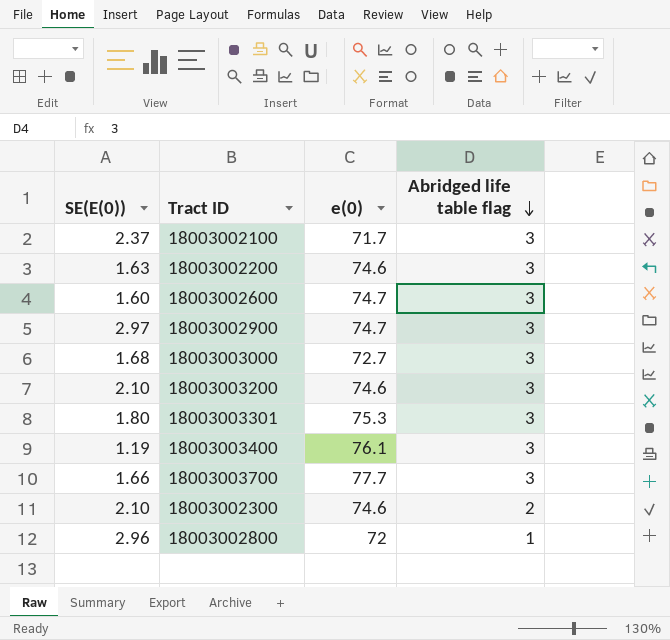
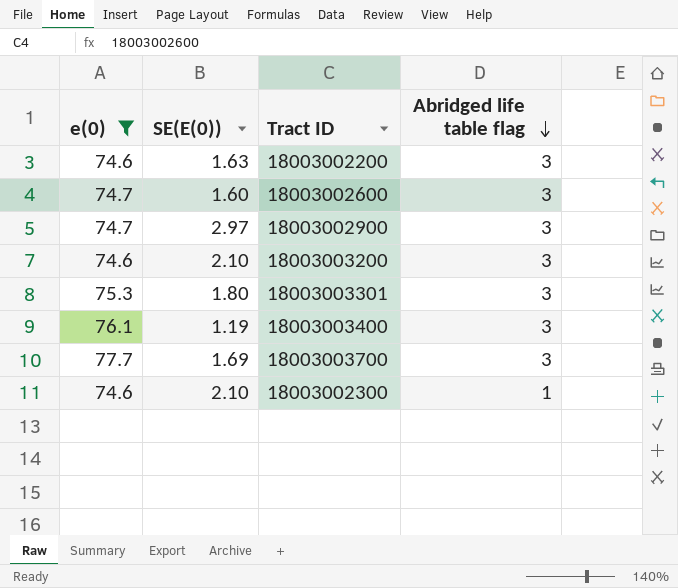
filter: none -> e(0) >= 74.6
column e(0) | position: 3 -> 1
18003003700 | SE(E(0)): 1.66 -> 1.69
18003002300 | Abridged life table flag: 2 -> 1

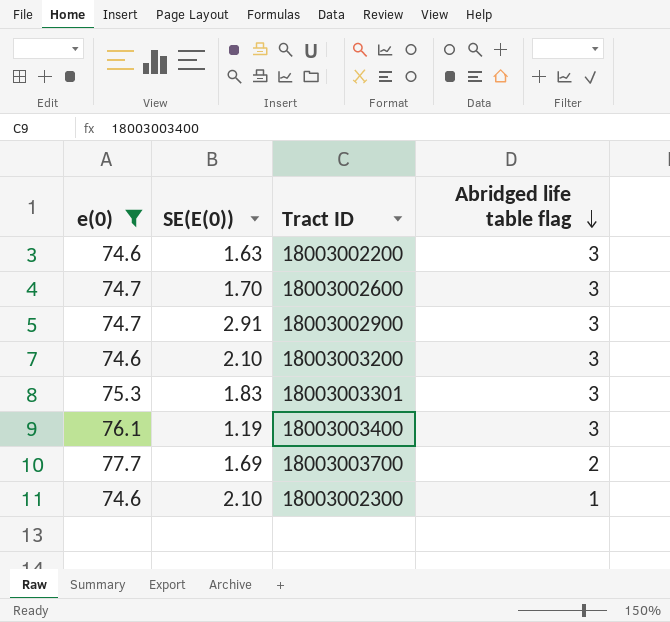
18003002600 | SE(E(0)): 1.60 -> 1.70
18003002900 | SE(E(0)): 2.97 -> 2.91
18003003301 | SE(E(0)): 1.80 -> 1.83
18003003700 | Abridged life table flag: 3 -> 2

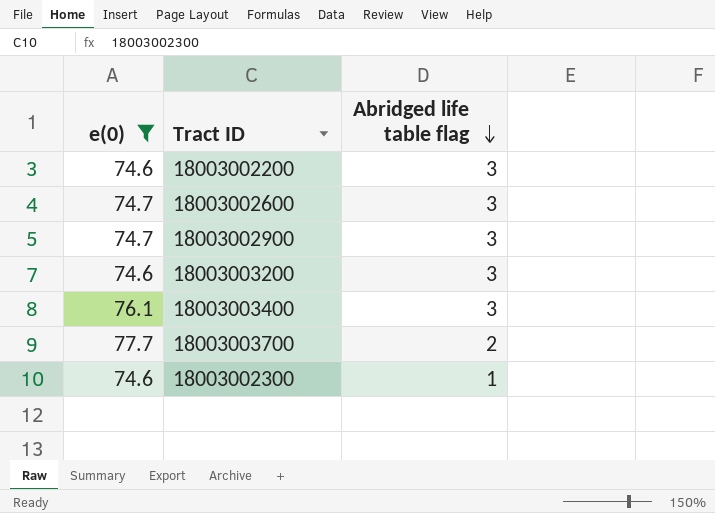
column SE(E(0)) | position: 2 -> none
row 18003003301: 75.3 | 1.83 | 3 -> none

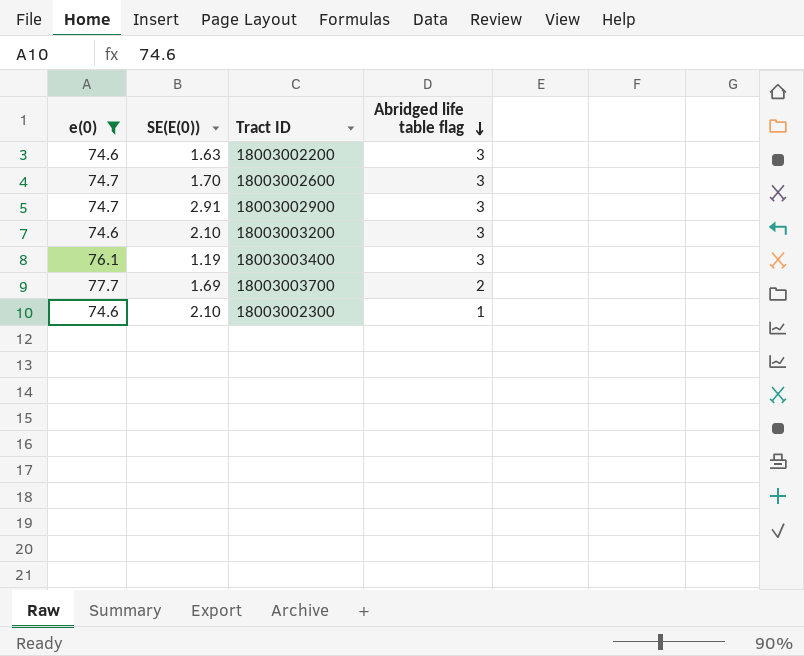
column SE(E(0)) | position: none -> 2

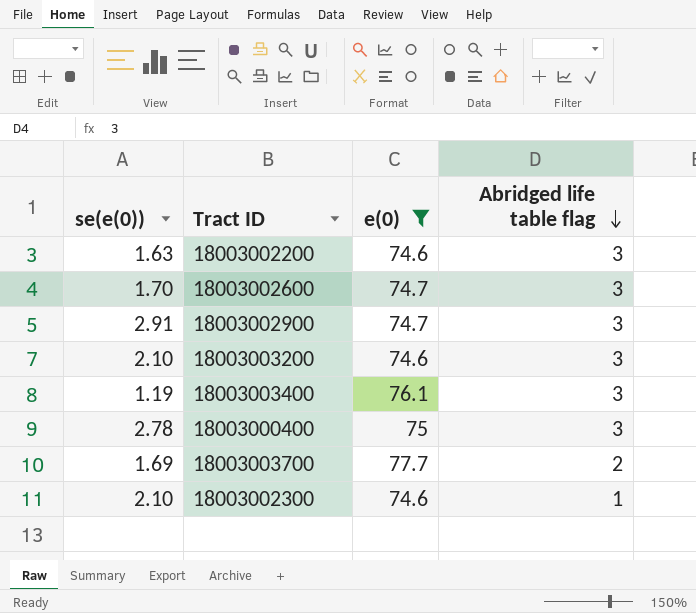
column name: SE(E(0)) -> se(e(0))
column e(0) | position: 1 -> 3
row 18003000400: none -> 2.78 | 75 | 3

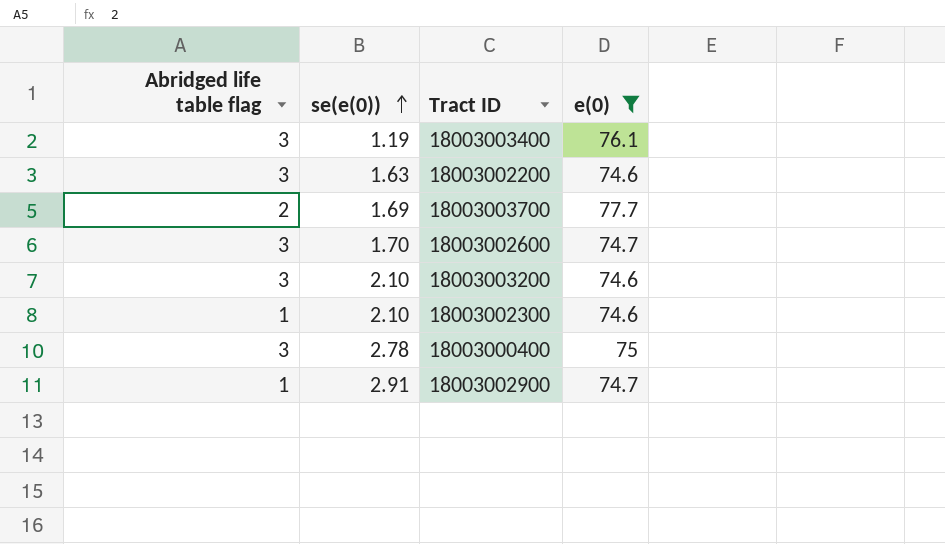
row order: Abridged life table flag descending -> se(e(0)) ascending
column Abridged life table flag | position: 4 -> 1
18003002900 | Abridged life table flag: 3 -> 1

